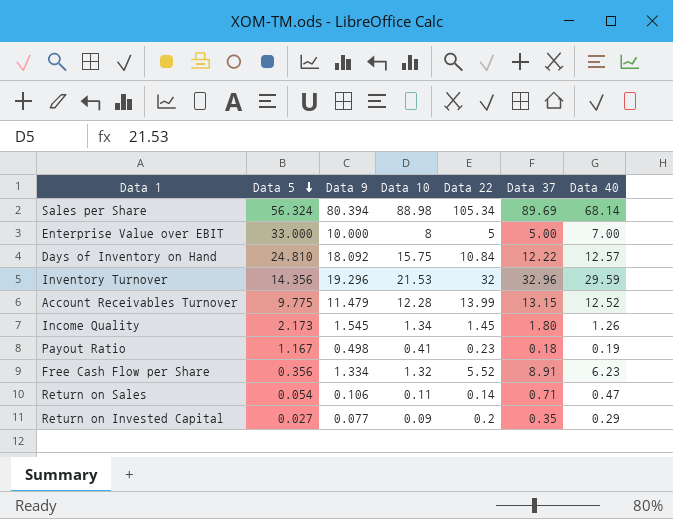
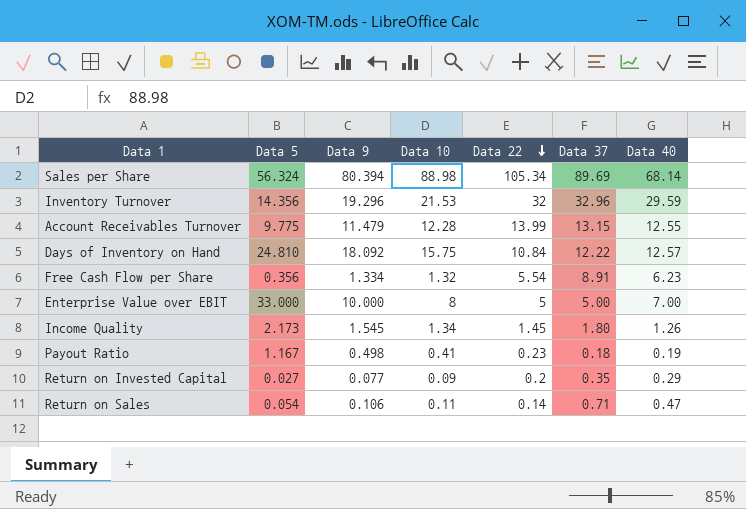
row order: Data 5 descending -> Data 22 descending
Account Receivables Turnover | Data 40: 12.52 -> 12.55
Free Cash Flow per Share | Data 22: 5.52 -> 5.54

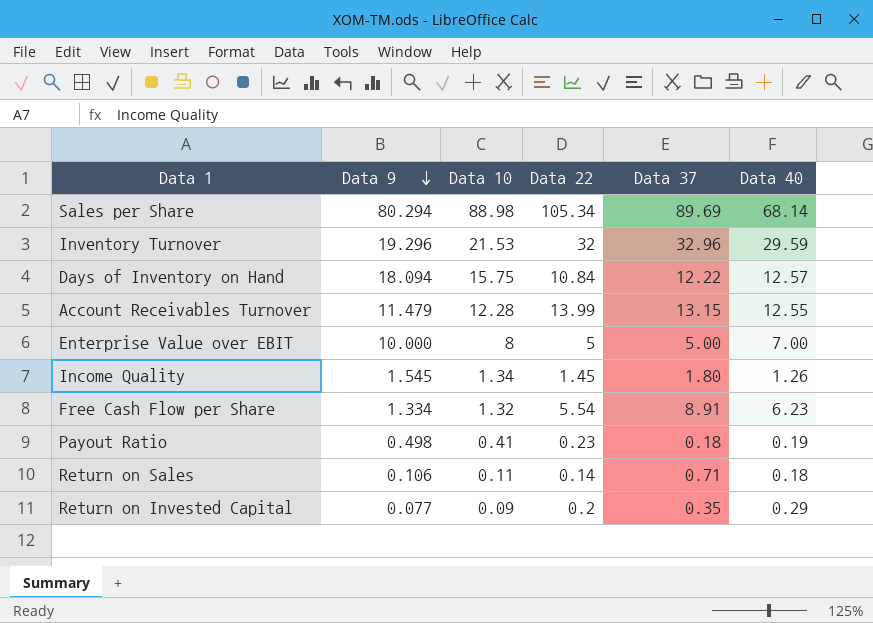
row order: Data 22 descending -> Data 9 descending
column Data 5 | position: 2 -> none
Sales per Share | Data 9: 80.394 -> 80.294
Days of Inventory on Hand | Data 9: 18.092 -> 18.094
Return on Sales | Data 40: 0.47 -> 0.18

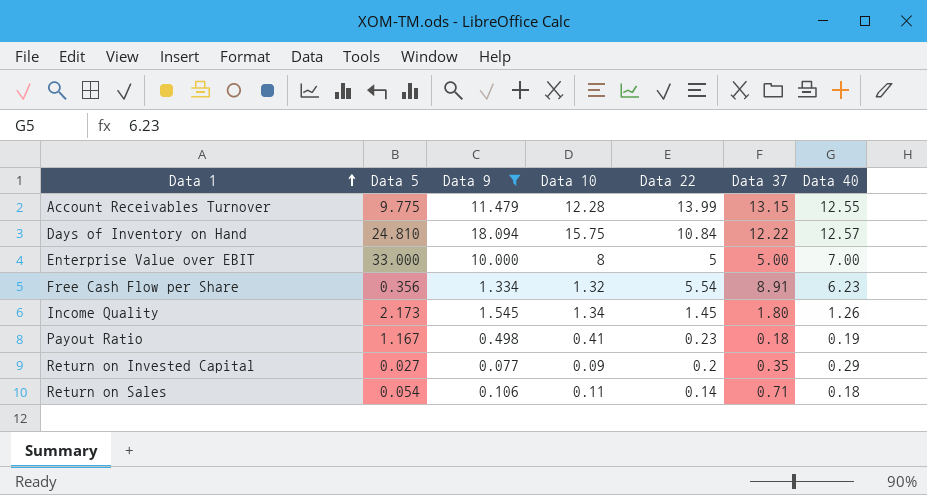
filter: none -> Data 9 <= 18.094
row order: Data 9 descending -> Data 1 ascending
column Data 5 | position: none -> 2

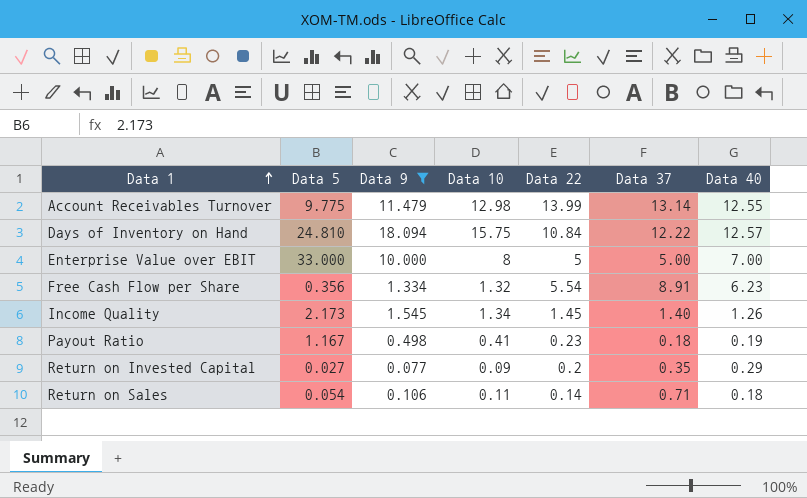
Account Receivables Turnover | Data 10: 12.28 -> 12.98
Account Receivables Turnover | Data 37: 13.15 -> 13.14
Income Quality | Data 37: 1.80 -> 1.40

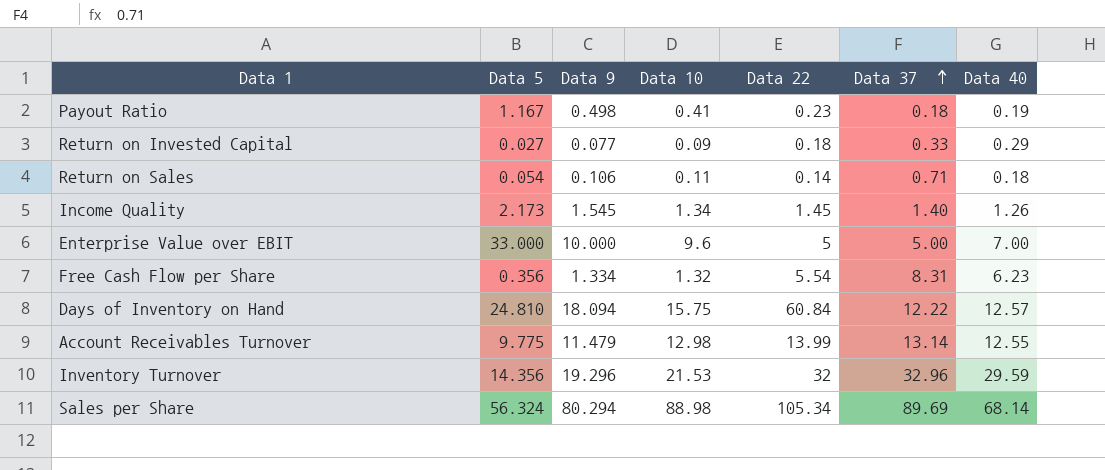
filter: Data 9 <= 18.094 -> none
row order: Data 1 ascending -> Data 37 ascending
Return on Invested Capital | Data 22: 0.2 -> 0.18
Return on Invested Capital | Data 37: 0.35 -> 0.33
Enterprise Value over EBIT | Data 10: 8 -> 9.6
Free Cash Flow per Share | Data 37: 8.91 -> 8.31
Days of Inventory on Hand | Data 22: 10.84 -> 60.84

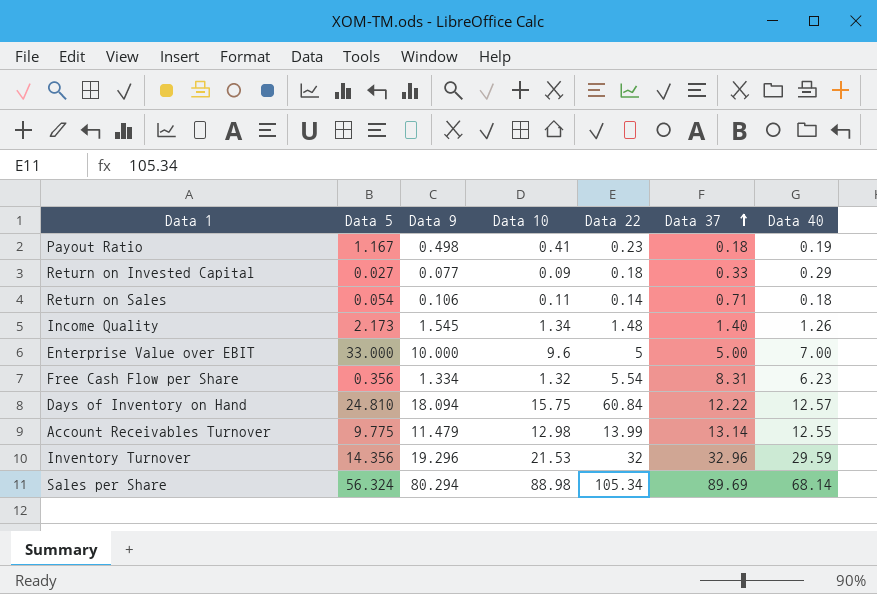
Income Quality | Data 22: 1.45 -> 1.48

